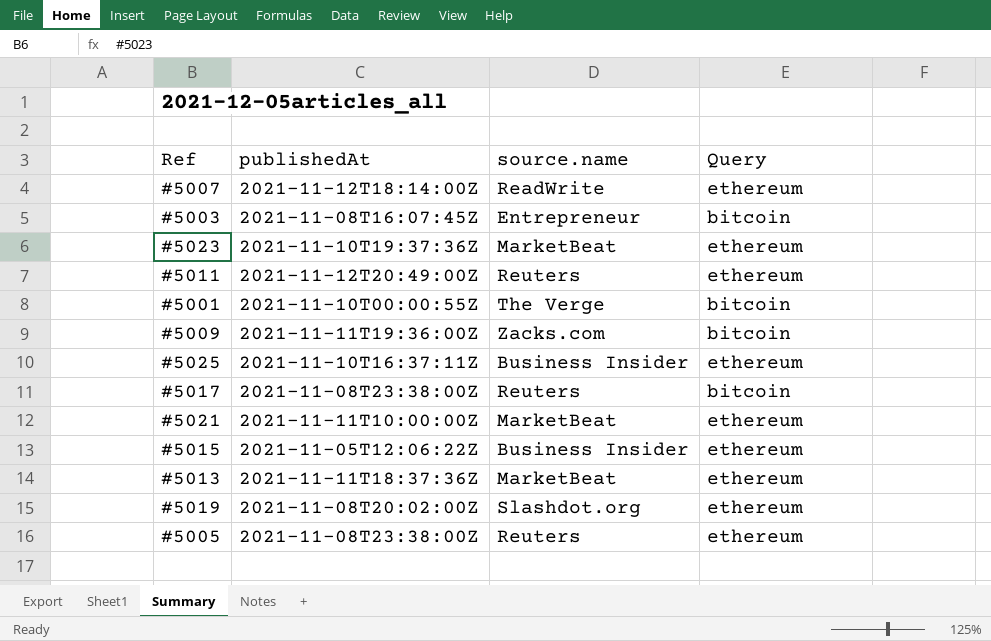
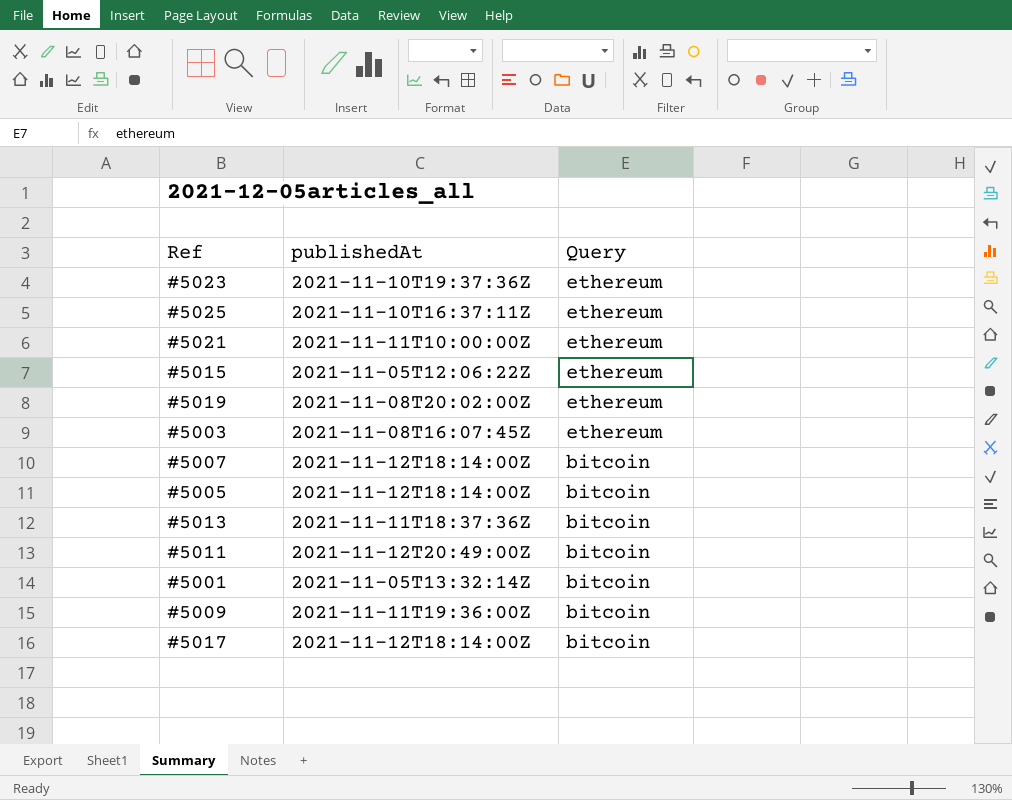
row order: none -> Query descending
column source.name | position: 3 -> none
#5003 | Query: bitcoin -> ethereum
#5007 | Query: ethereum -> bitcoin
#5005 | publishedAt: 2021-11-08T23:38:00Z -> 2021-11-12T18:14:00Z
#5005 | Query: ethereum -> bitcoin
#5013 | Query: ethereum -> bitcoin
#5011 | Query: ethereum -> bitcoin
#5001 | publishedAt: 2021-11-10T00:00:55Z -> 2021-11-05T13:32:14Z
#5017 | publishedAt: 2021-11-08T23:38:00Z -> 2021-11-12T18:14:00Z

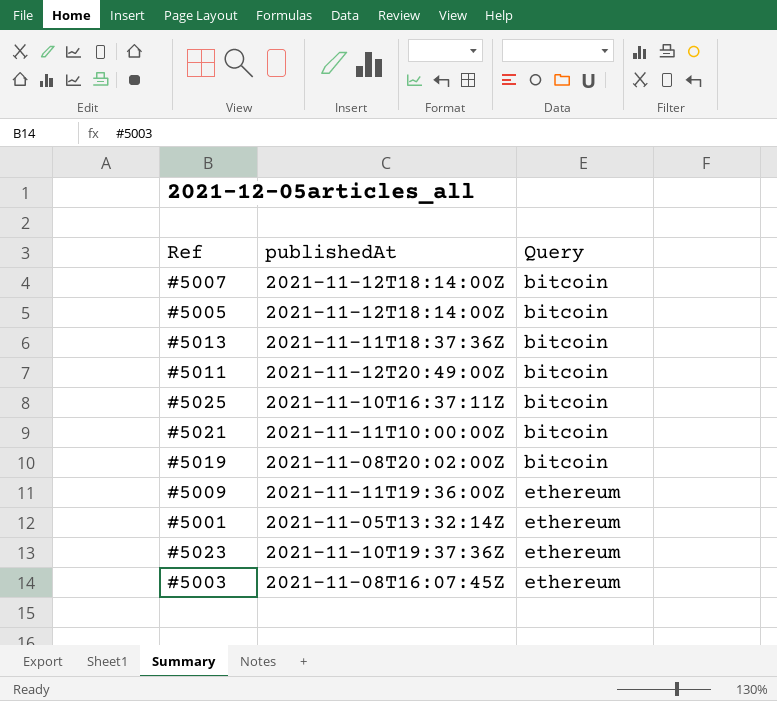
row order: Query descending -> Query ascending
row #5015: 2021-11-05T12:06:22Z | ethereum -> none
row #5017: 2021-11-12T18:14:00Z | bitcoin -> none
#5025 | Query: ethereum -> bitcoin
#5021 | Query: ethereum -> bitcoin
#5019 | Query: ethereum -> bitcoin
#5009 | Query: bitcoin -> ethereum
#5001 | Query: bitcoin -> ethereum

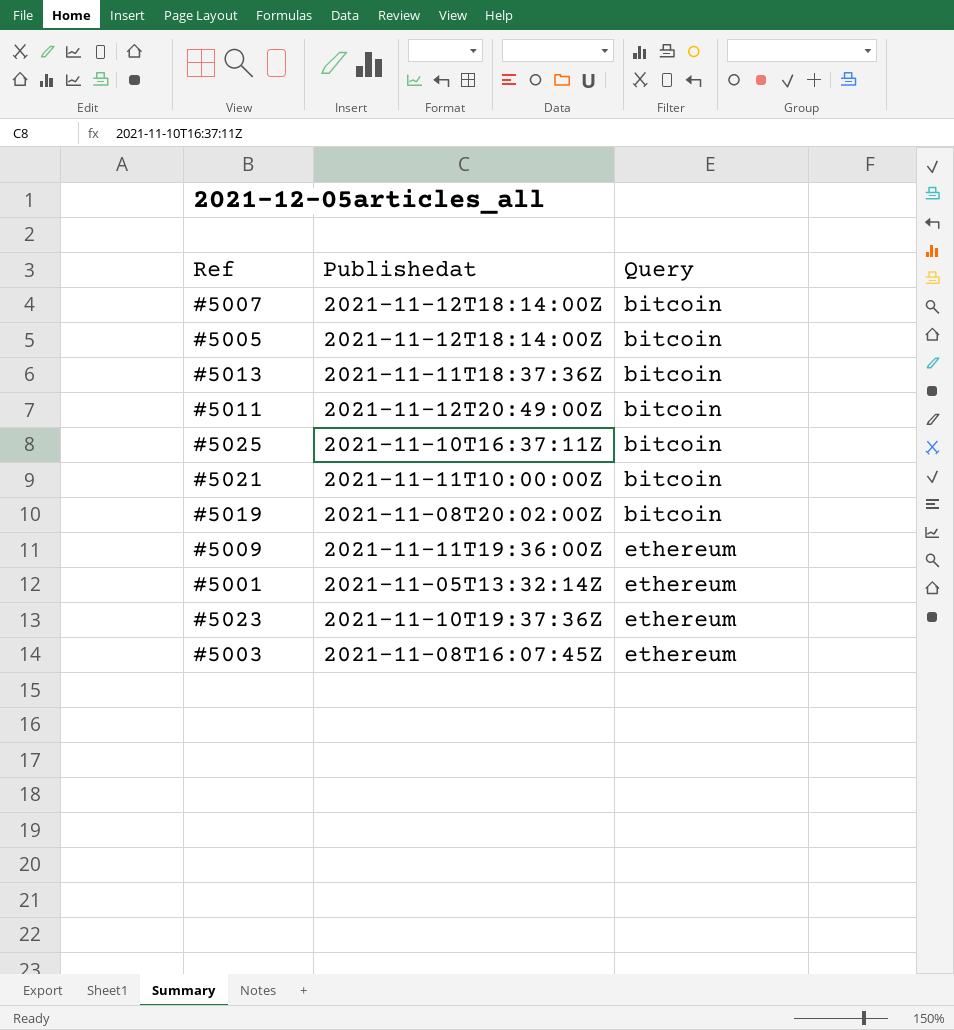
column name: publishedAt -> Publishedat

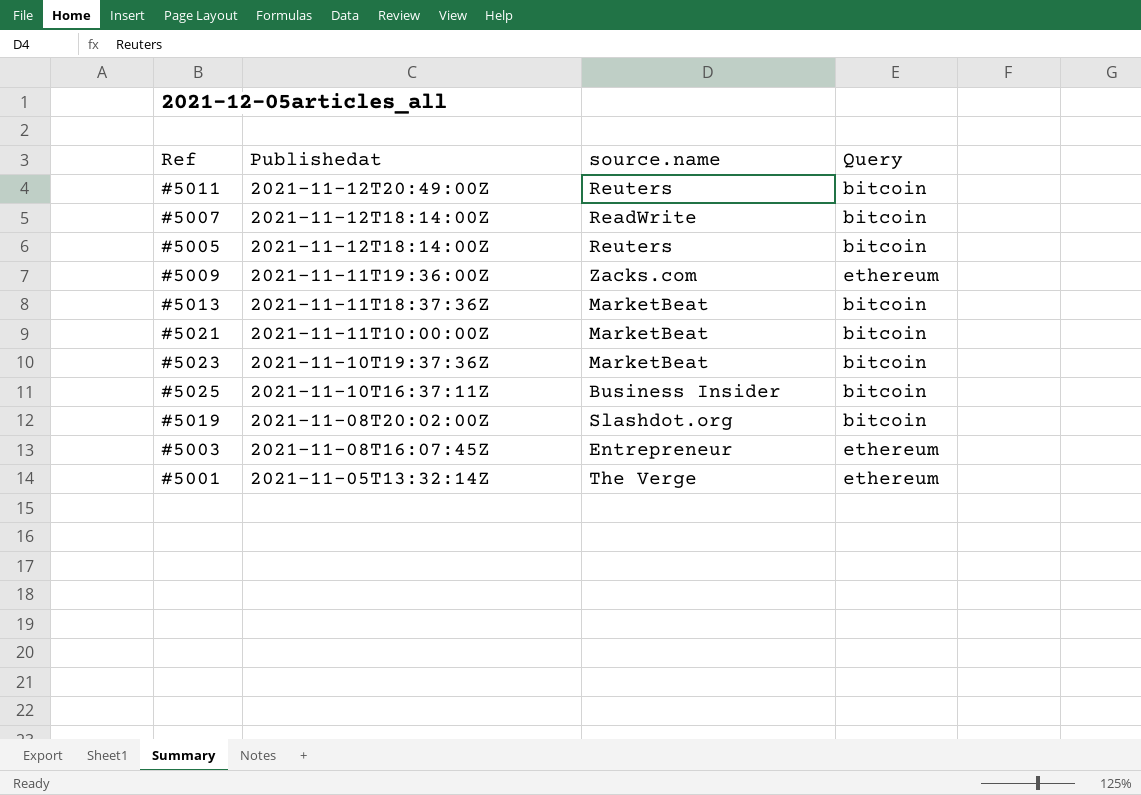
row order: Query ascending -> Publishedat descending
column source.name | position: none -> 3
#5023 | Query: ethereum -> bitcoin

